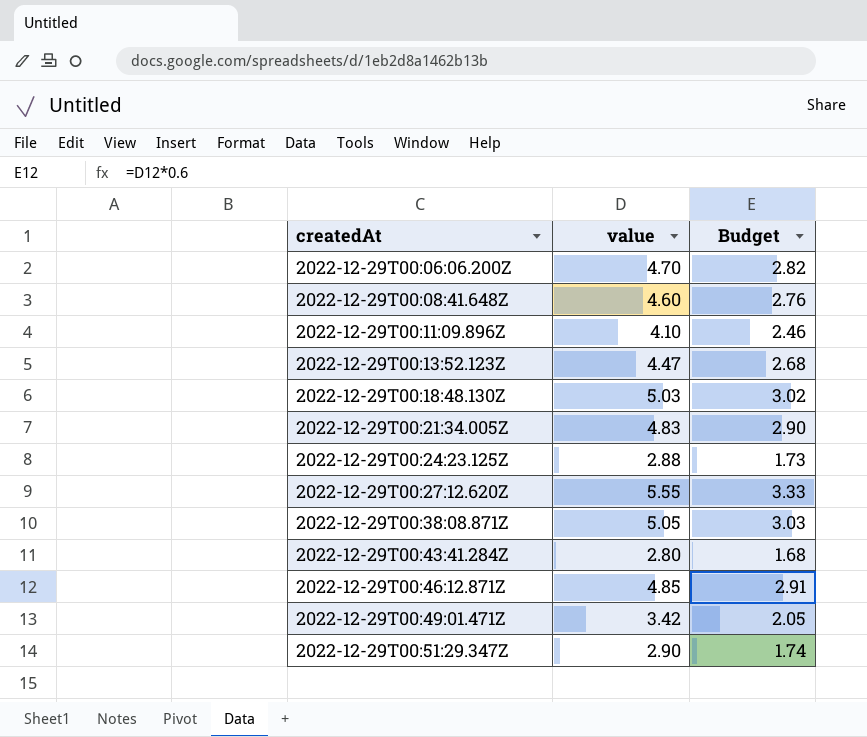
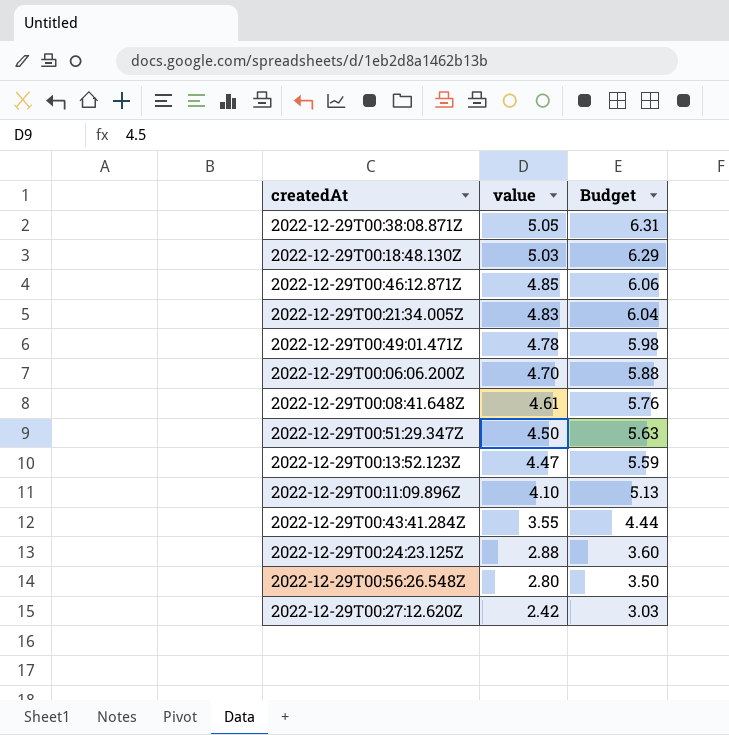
row order: createdAt ascending -> value descending
column Budget | formula: [value] * 0.6 -> [value] * 1.25
2022-12-29T00:49:01.471Z | value: 3.42 -> 4.78
2022-12-29T00:08:41.648Z | value: 4.60 -> 4.61
2022-12-29T00:51:29.347Z | value: 2.90 -> 4.50
2022-12-29T00:43:41.284Z | value: 2.80 -> 3.55
row 2022-12-29T00:56:26.548Z: none -> 2.80 | 3.50
2022-12-29T00:27:12.620Z | value: 5.55 -> 2.42

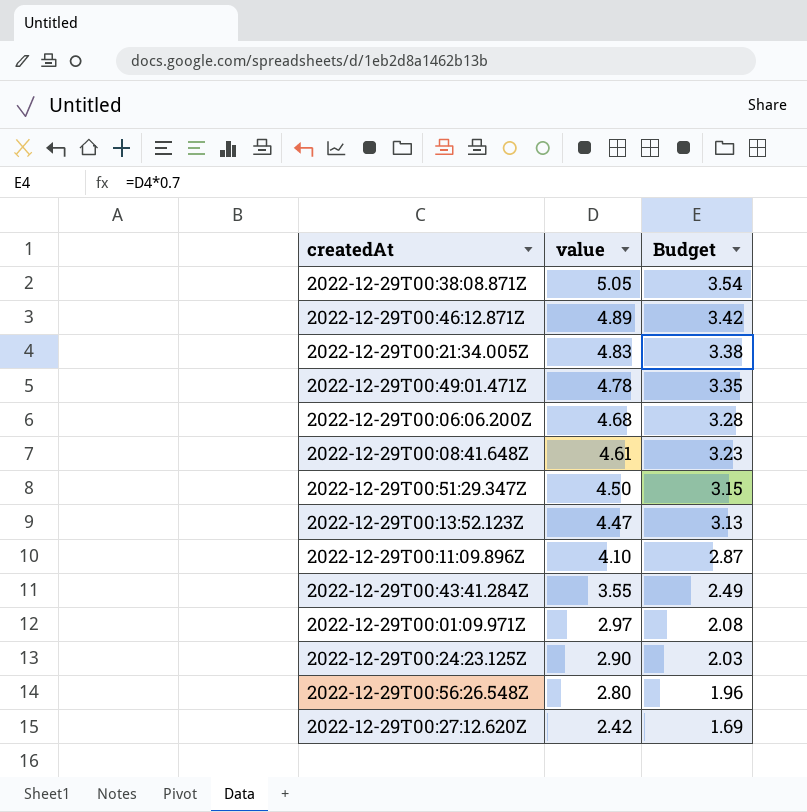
column Budget | formula: [value] * 1.25 -> [value] * 0.7
row 2022-12-29T00:18:48.130Z: 5.03 | 6.29 -> none
2022-12-29T00:46:12.871Z | value: 4.85 -> 4.89
2022-12-29T00:06:06.200Z | value: 4.70 -> 4.68
row 2022-12-29T00:01:09.971Z: none -> 2.97 | 2.08
2022-12-29T00:24:23.125Z | value: 2.88 -> 2.90

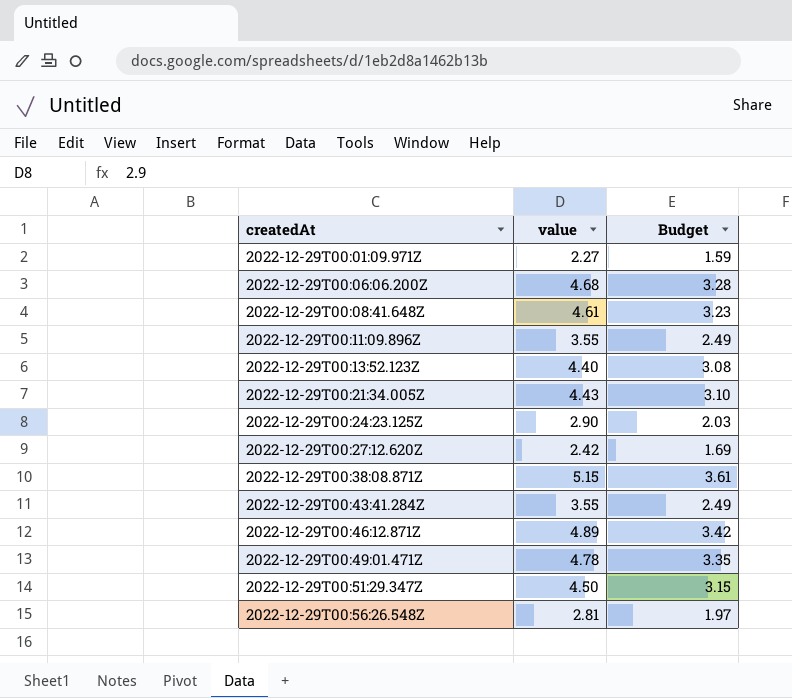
row order: value descending -> createdAt ascending
2022-12-29T00:01:09.971Z | value: 2.97 -> 2.27
2022-12-29T00:01:09.971Z | Budget: 2.08 -> 1.59
2022-12-29T00:11:09.896Z | value: 4.10 -> 3.55
2022-12-29T00:11:09.896Z | Budget: 2.87 -> 2.49
2022-12-29T00:13:52.123Z | value: 4.47 -> 4.40
2022-12-29T00:13:52.123Z | Budget: 3.13 -> 3.08
2022-12-29T00:21:34.005Z | value: 4.83 -> 4.43
2022-12-29T00:21:34.005Z | Budget: 3.38 -> 3.10
2022-12-29T00:38:08.871Z | value: 5.05 -> 5.15
2022-12-29T00:38:08.871Z | Budget: 3.54 -> 3.61
2022-12-29T00:56:26.548Z | value: 2.80 -> 2.81
2022-12-29T00:56:26.548Z | Budget: 1.96 -> 1.97

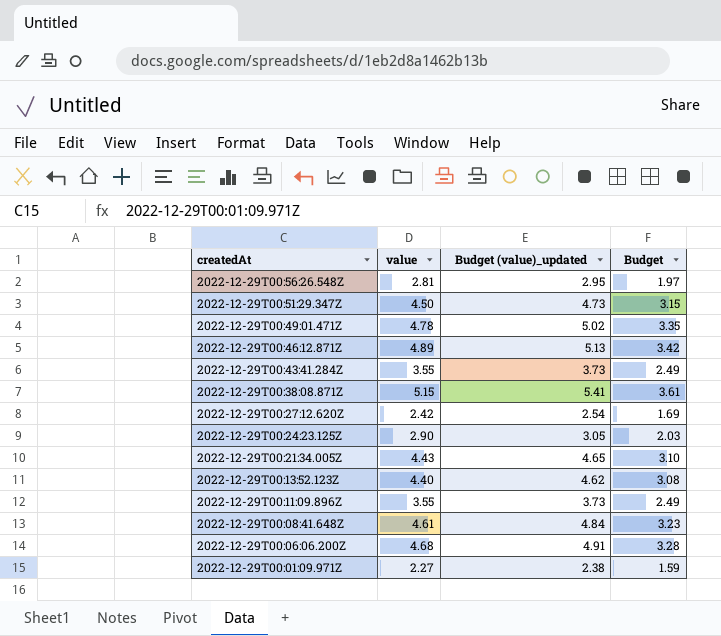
row order: createdAt ascending -> createdAt descending
column Budget (value)_updated | formula: none -> [value] * 1.05

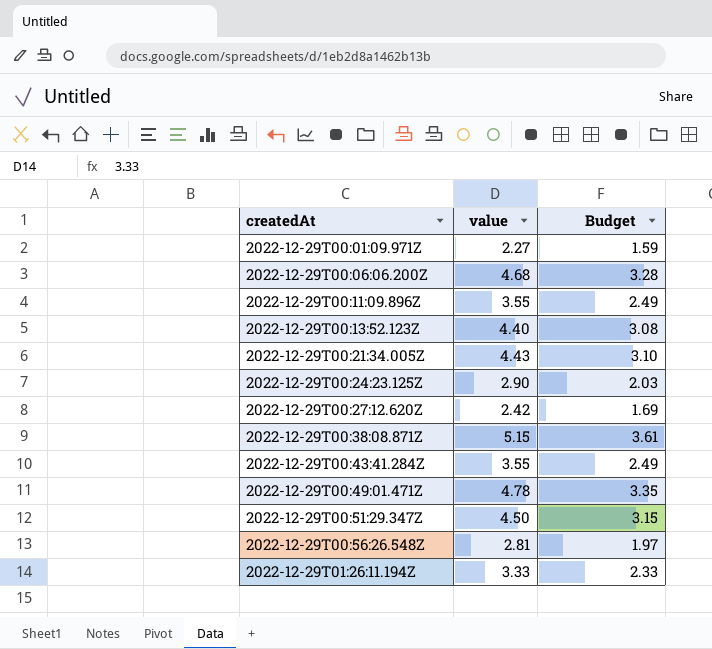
row order: createdAt descending -> createdAt ascending
column Budget (value)_updated | formula: [value] * 1.05 -> none
row 2022-12-29T00:46:12.871Z: 4.89 | 5.13 | 3.42 -> none
row 2022-12-29T00:08:41.648Z: 4.61 | 4.84 | 3.23 -> none
row 2022-12-29T01:26:11.194Z: none -> 3.33 | 2.33

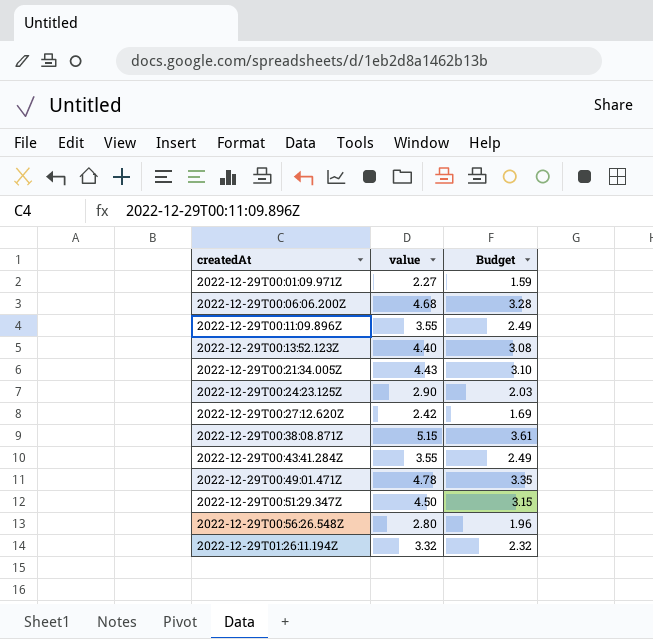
2022-12-29T00:56:26.548Z | value: 2.81 -> 2.80
2022-12-29T00:56:26.548Z | Budget: 1.97 -> 1.96
2022-12-29T01:26:11.194Z | value: 3.33 -> 3.32
2022-12-29T01:26:11.194Z | Budget: 2.33 -> 2.32

